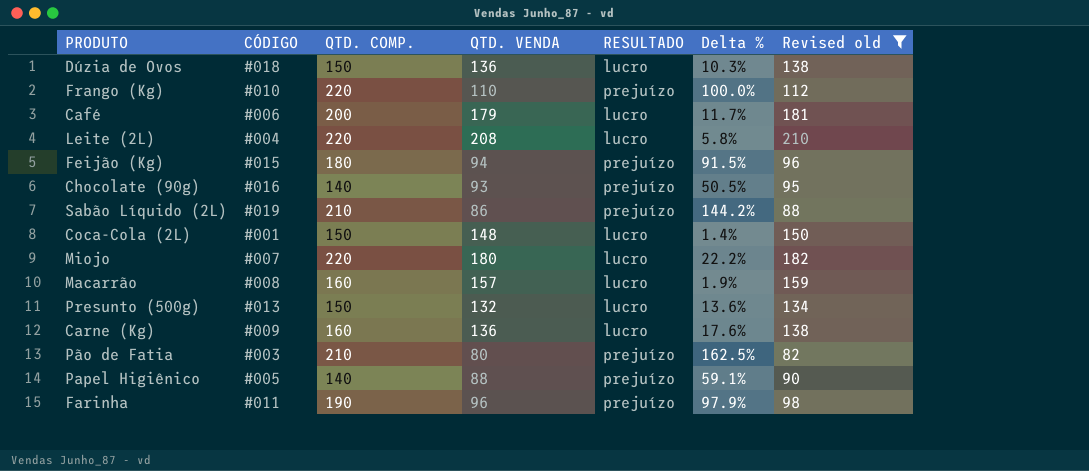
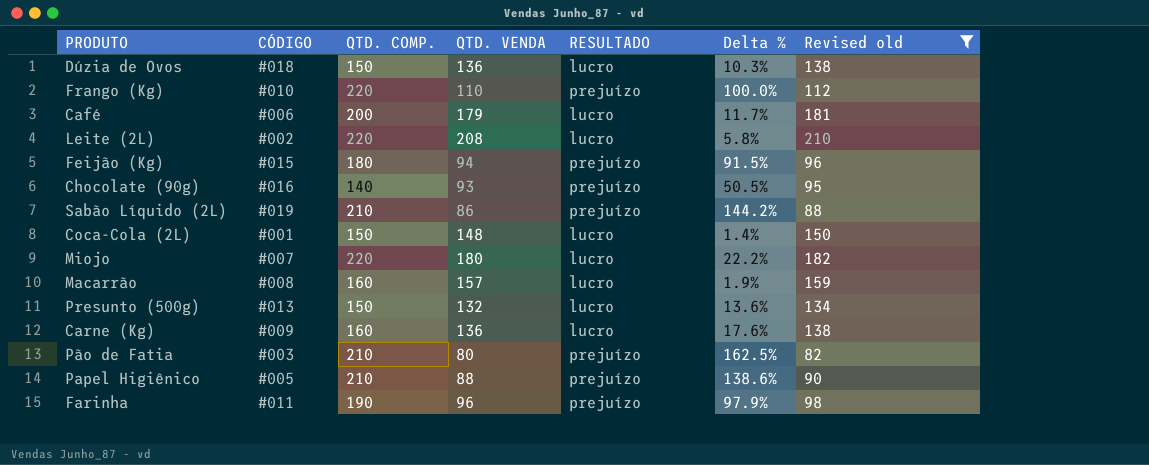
Leite (2L) | CÓDIGO: #004 -> #002
Papel Higiênico | QTD. COMP.: 140 -> 210
Papel Higiênico | Delta %: 59.1% -> 138.6%

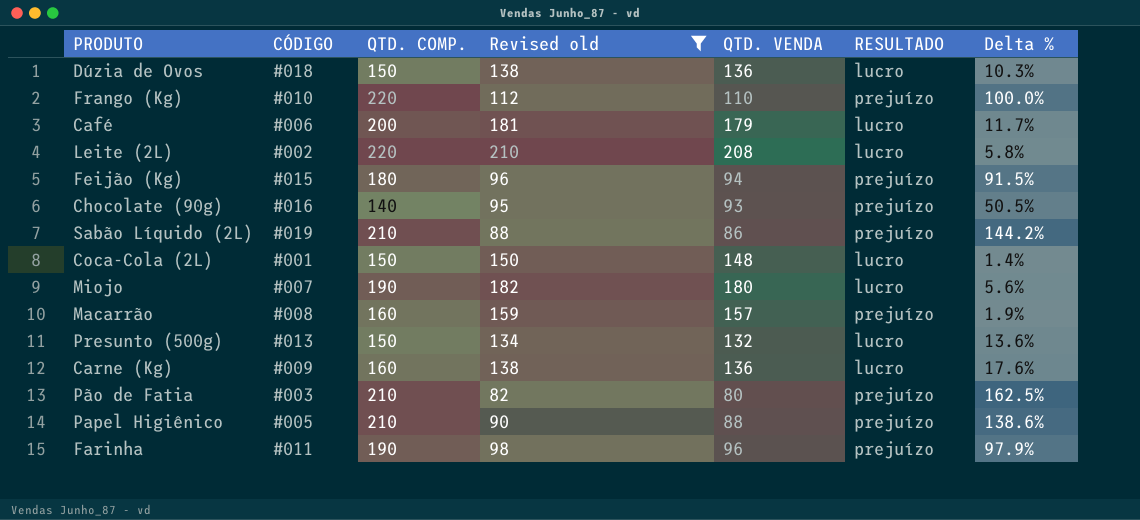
column Revised old | position: 7 -> 4
Miojo | QTD. COMP.: 220 -> 190
Miojo | Delta %: 22.2% -> 5.6%
Macarrão | RESULTADO: lucro -> prejuízo

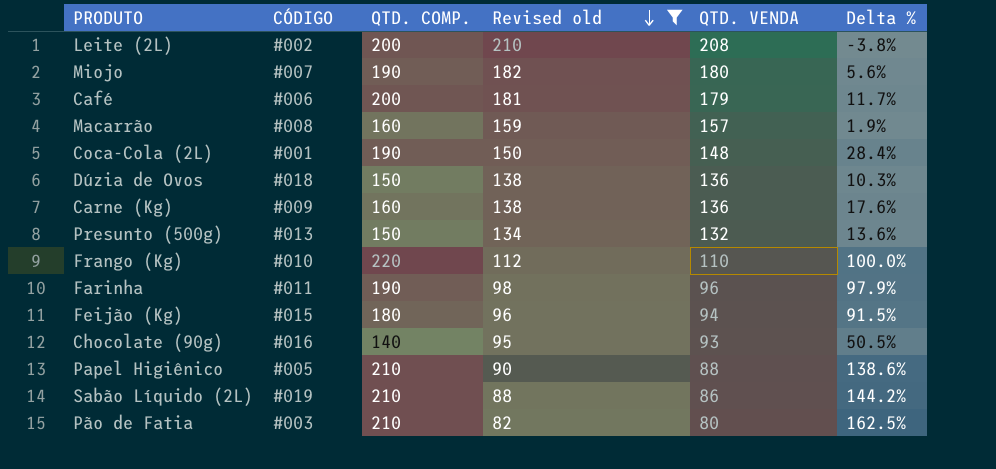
row order: none -> Revised old descending
column RESULTADO | position: 6 -> none
Leite (2L) | QTD. COMP.: 220 -> 200
Leite (2L) | Delta %: 5.8% -> -3.8%
Coca-Cola (2L) | QTD. COMP.: 150 -> 190
Coca-Cola (2L) | Delta %: 1.4% -> 28.4%

